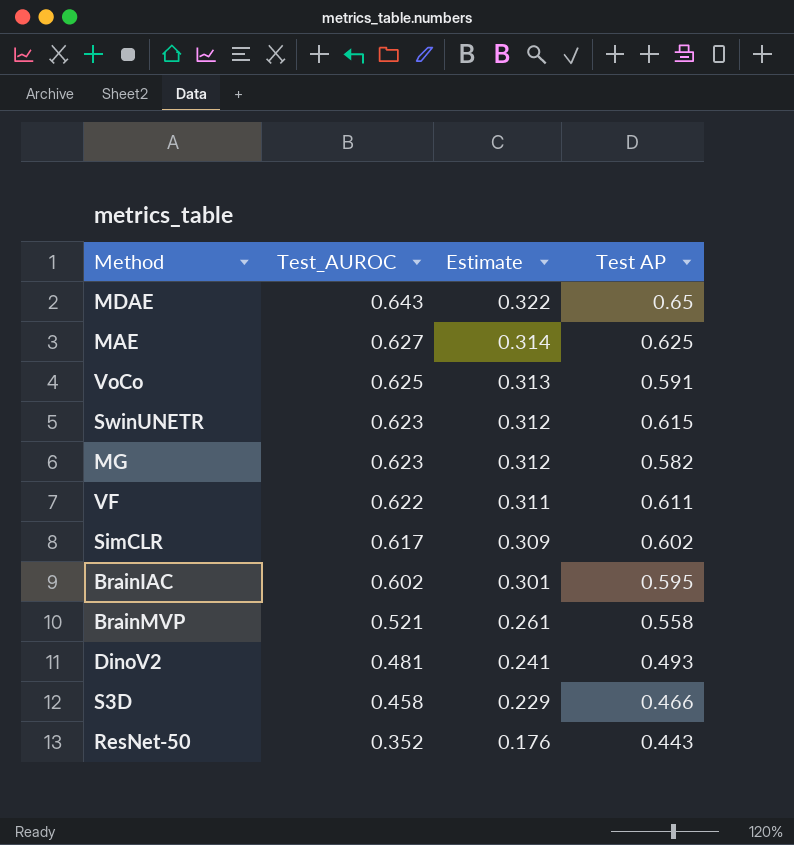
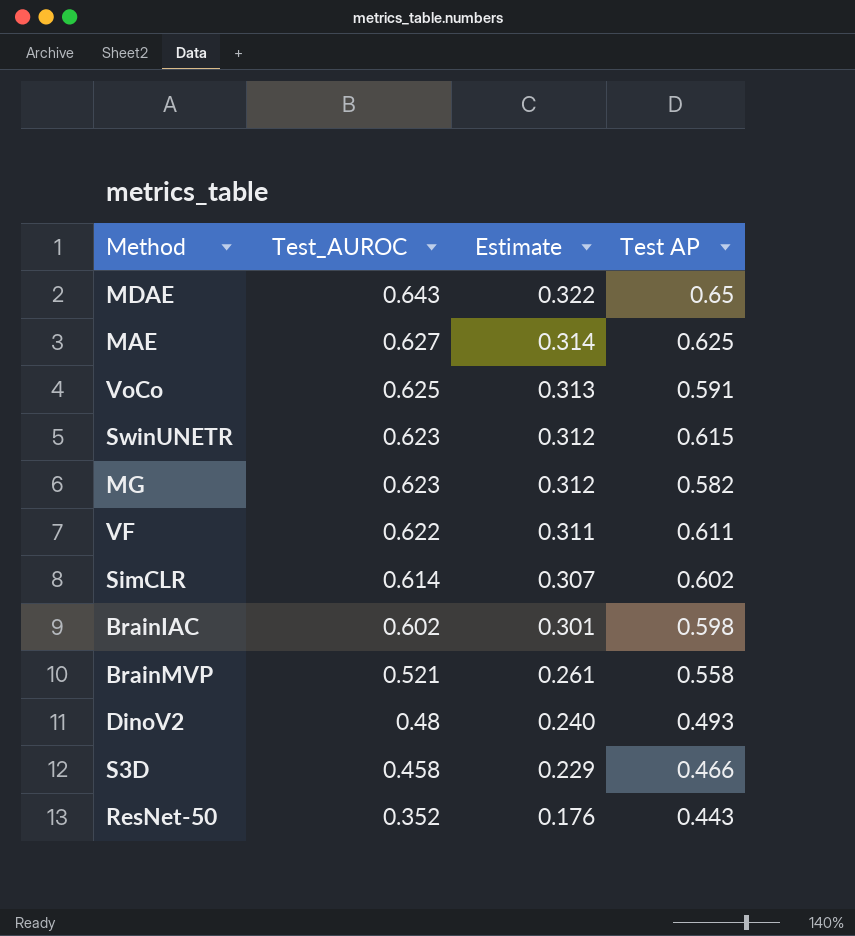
SimCLR | Test_AUROC: 0.617 -> 0.614
SimCLR | Estimate: 0.309 -> 0.307
BrainIAC | Test AP: 0.595 -> 0.598
DinoV2 | Test_AUROC: 0.481 -> 0.48
DinoV2 | Estimate: 0.241 -> 0.240

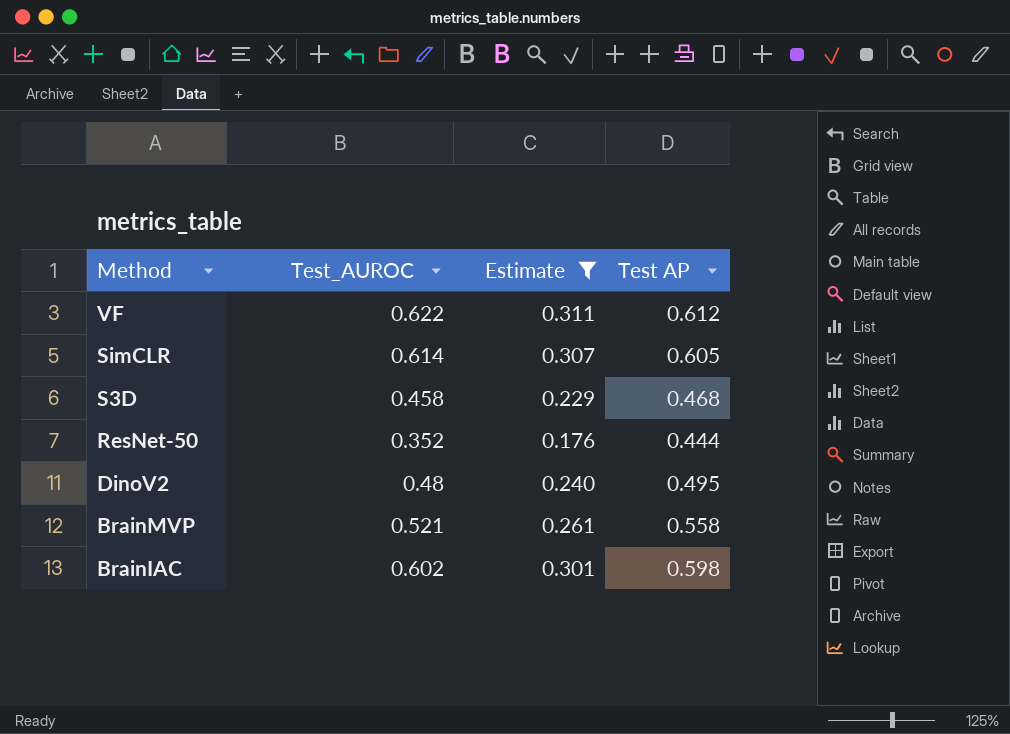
filter: none -> Estimate <= 0.311
row order: Test_AUROC descending -> Method descending
VF | Test AP: 0.611 -> 0.612
SimCLR | Test AP: 0.602 -> 0.605
S3D | Test AP: 0.466 -> 0.468
ResNet-50 | Test AP: 0.443 -> 0.444
DinoV2 | Test AP: 0.493 -> 0.495

